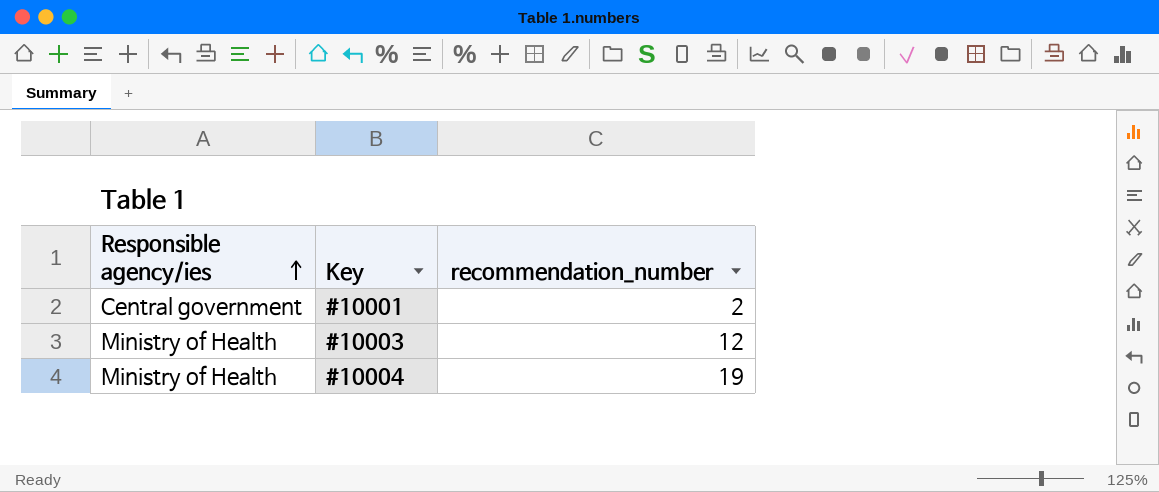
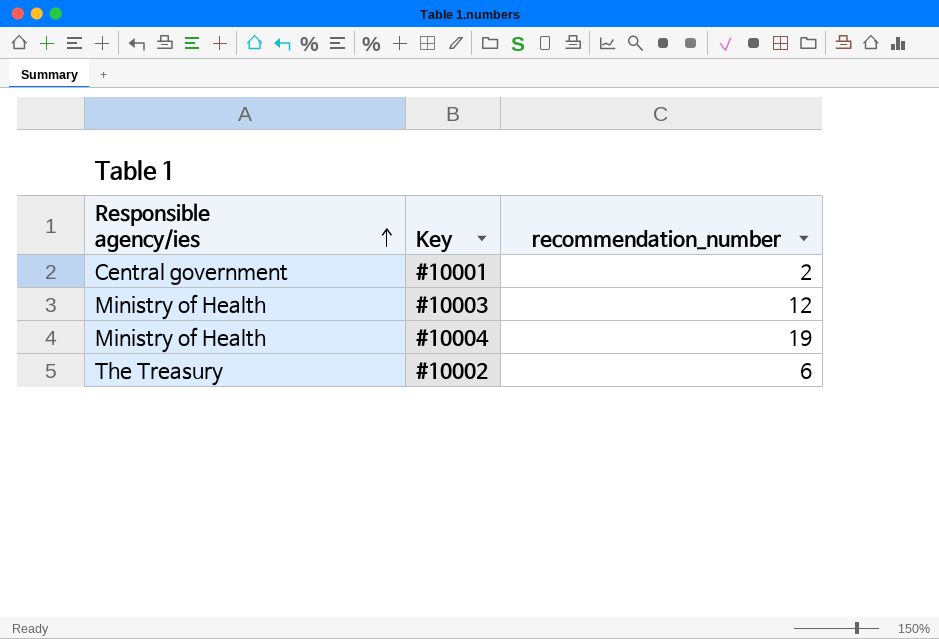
row #10002: none -> The Treasury | 6

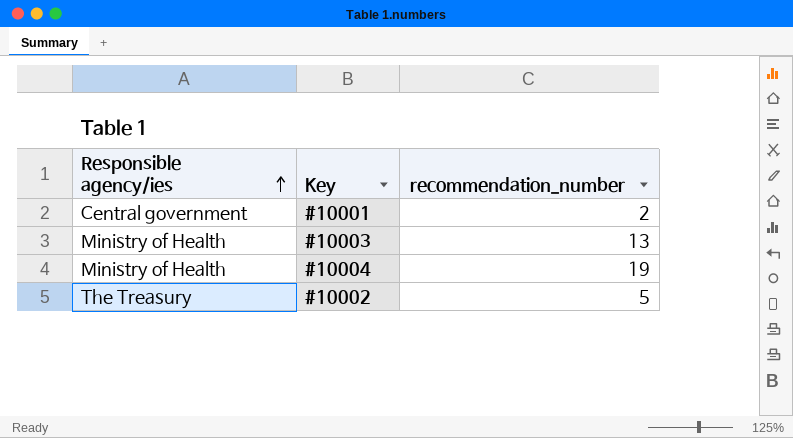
#10003 | recommendation_number: 12 -> 13
#10002 | recommendation_number: 6 -> 5

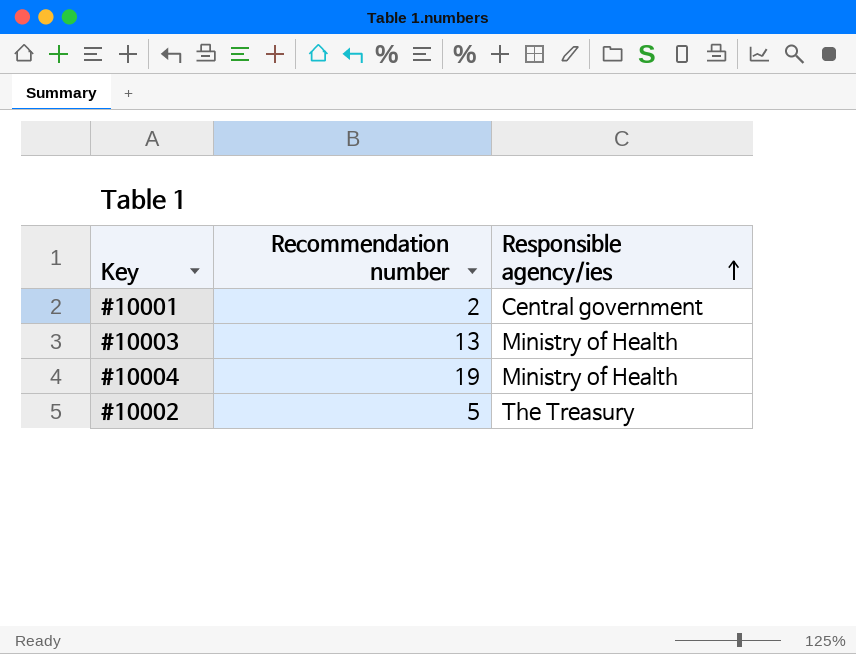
column name: recommendation_number -> Recommendation number
column Responsible agency/ies | position: 1 -> 3

